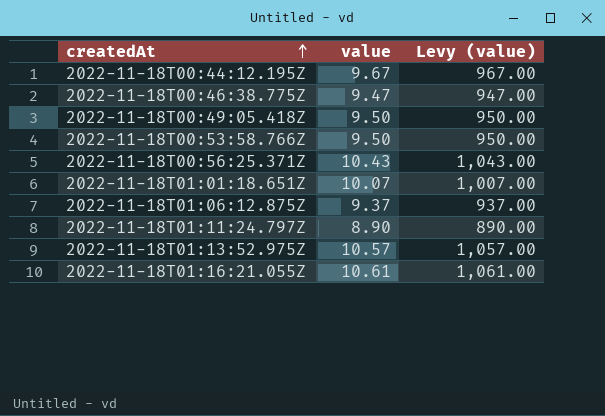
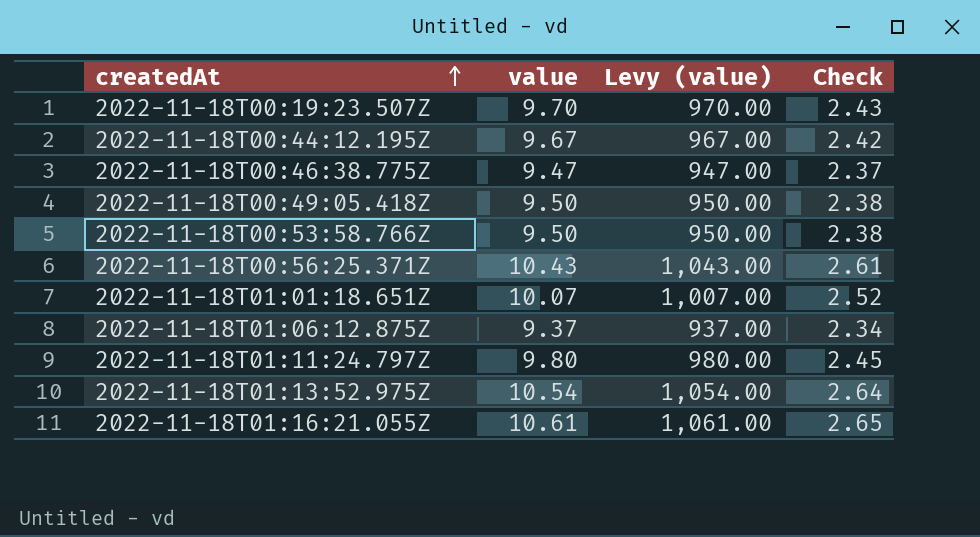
column Check | formula: none -> [value] * 0.25
row 2022-11-18T00:19:23.507Z: none -> 9.70 | 970.00 | 2.43
2022-11-18T01:11:24.797Z | value: 8.90 -> 9.80
2022-11-18T01:11:24.797Z | Levy (value): 890.00 -> 980.00
2022-11-18T01:13:52.975Z | value: 10.57 -> 10.54
2022-11-18T01:13:52.975Z | Levy (value): 1,057.00 -> 1,054.00

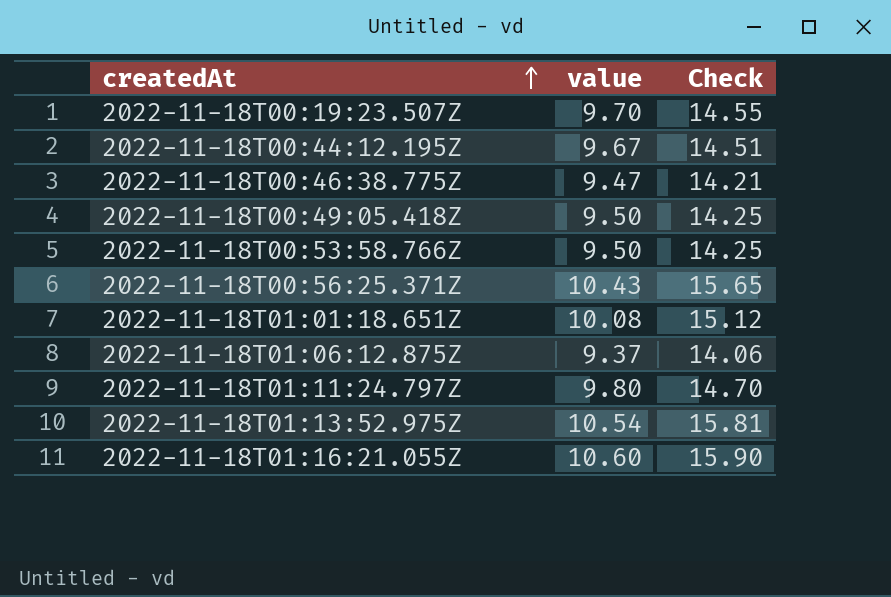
column Levy (value) | formula: [value] * 100 -> none
column Check | formula: [value] * 0.25 -> [value] * 1.5
2022-11-18T01:01:18.651Z | value: 10.07 -> 10.08
2022-11-18T01:16:21.055Z | value: 10.61 -> 10.60

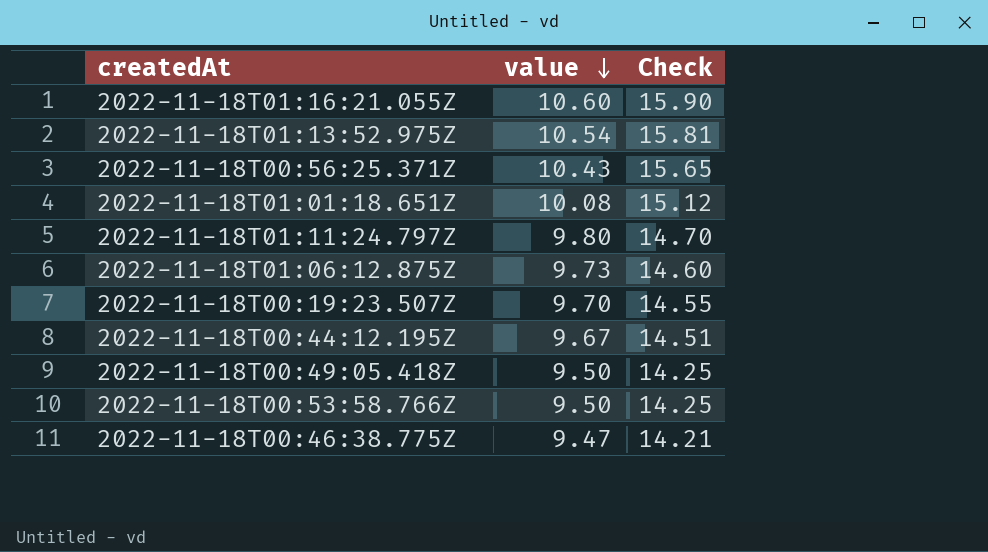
row order: createdAt ascending -> value descending
2022-11-18T01:06:12.875Z | value: 9.37 -> 9.73
2022-11-18T01:06:12.875Z | Check: 14.06 -> 14.60

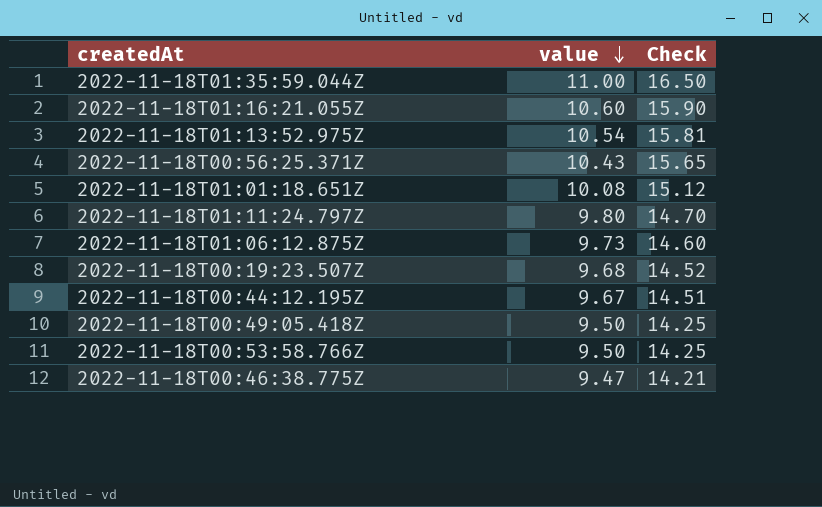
row 2022-11-18T01:35:59.044Z: none -> 11.00 | 16.50
2022-11-18T00:19:23.507Z | value: 9.70 -> 9.68
2022-11-18T00:19:23.507Z | Check: 14.55 -> 14.52

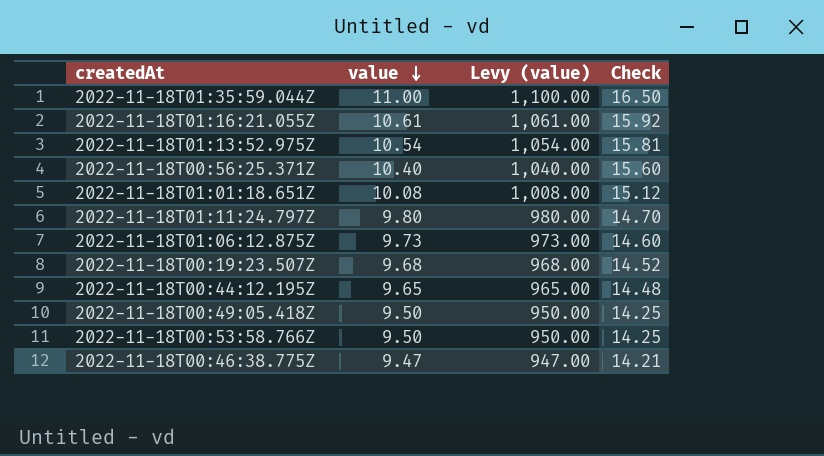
column Levy (value) | formula: none -> [value] * 100
2022-11-18T01:16:21.055Z | value: 10.60 -> 10.61
2022-11-18T01:16:21.055Z | Check: 15.90 -> 15.92
2022-11-18T00:56:25.371Z | value: 10.43 -> 10.40
2022-11-18T00:56:25.371Z | Check: 15.65 -> 15.60
2022-11-18T00:44:12.195Z | value: 9.67 -> 9.65
2022-11-18T00:44:12.195Z | Check: 14.51 -> 14.48

